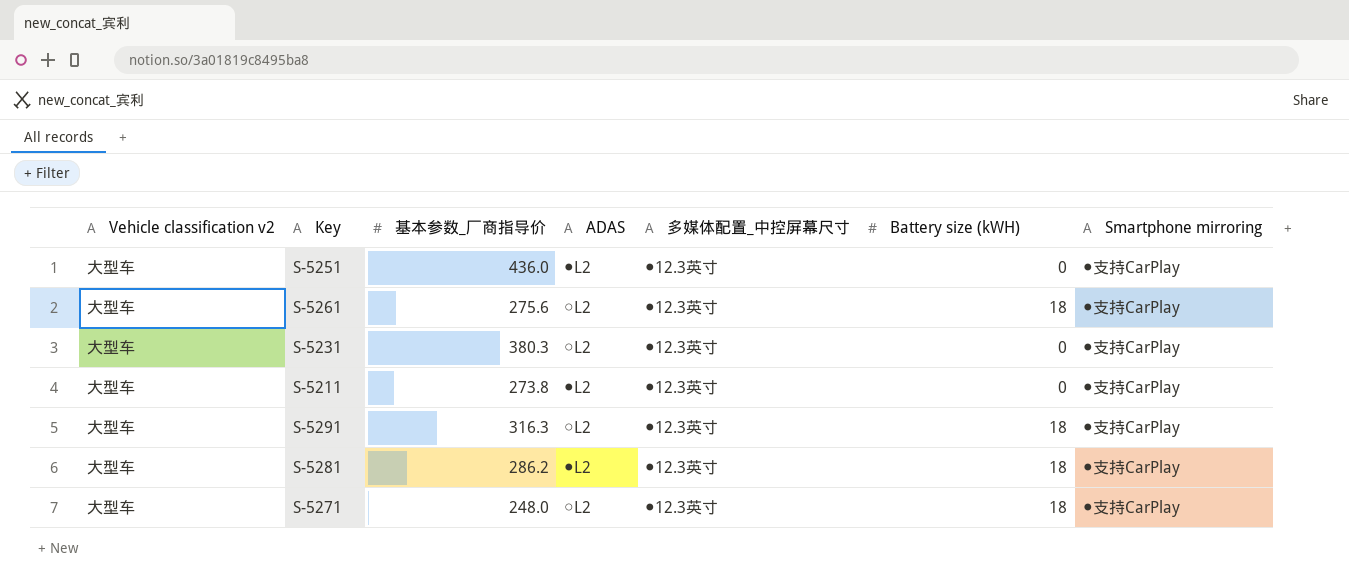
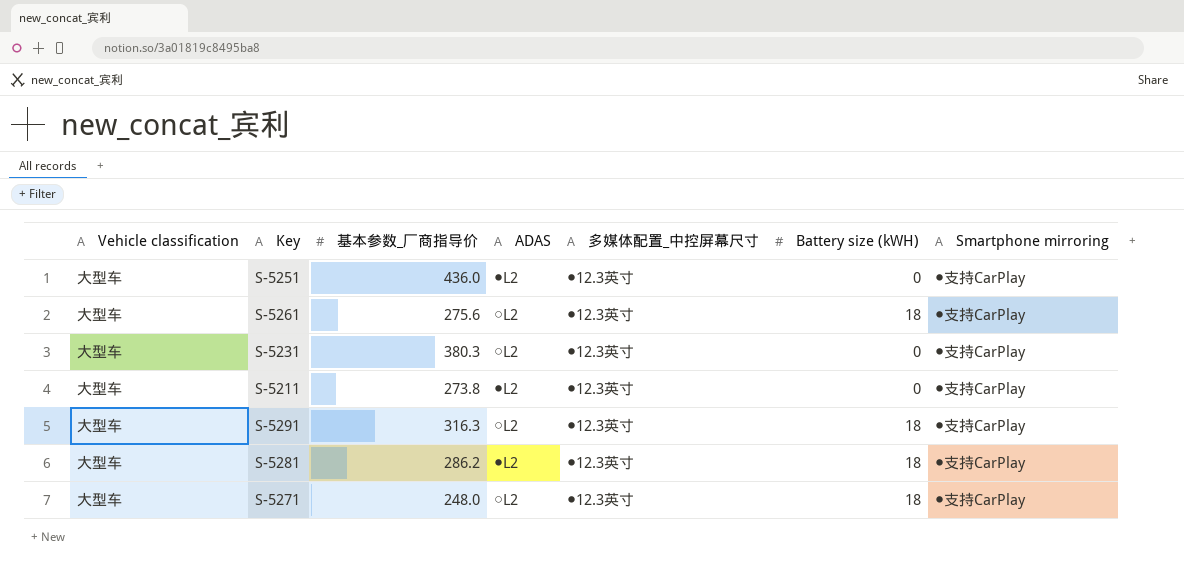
column name: Vehicle classification v2 -> Vehicle classification

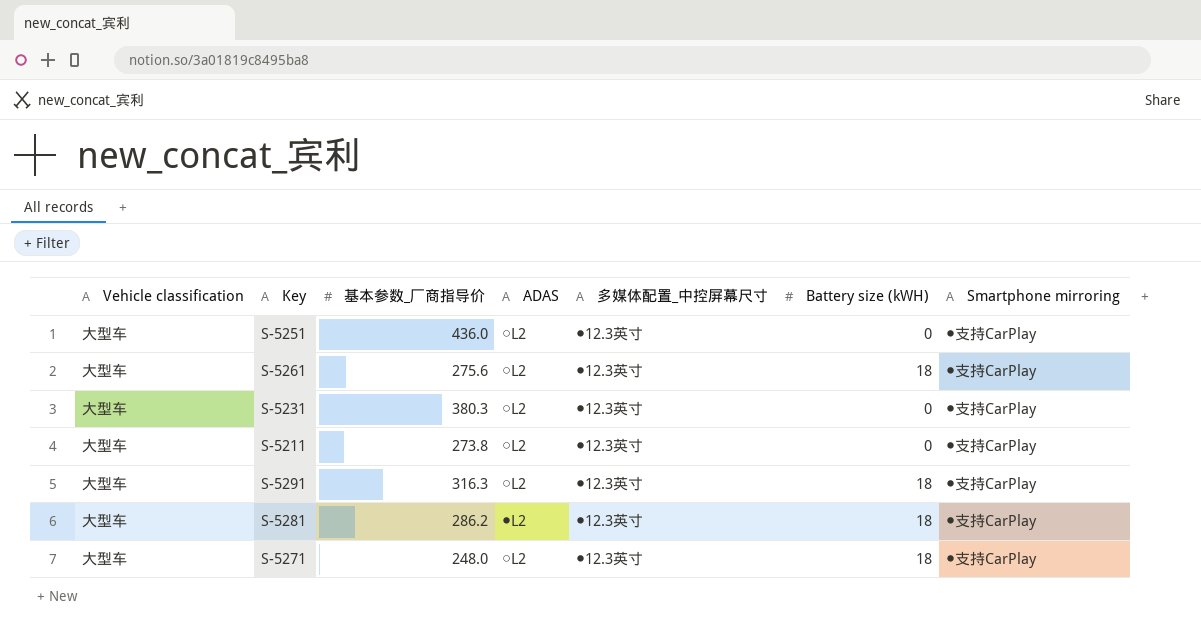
S-5251 | ADAS: ●L2 -> ○L2
S-5211 | ADAS: ●L2 -> ○L2

